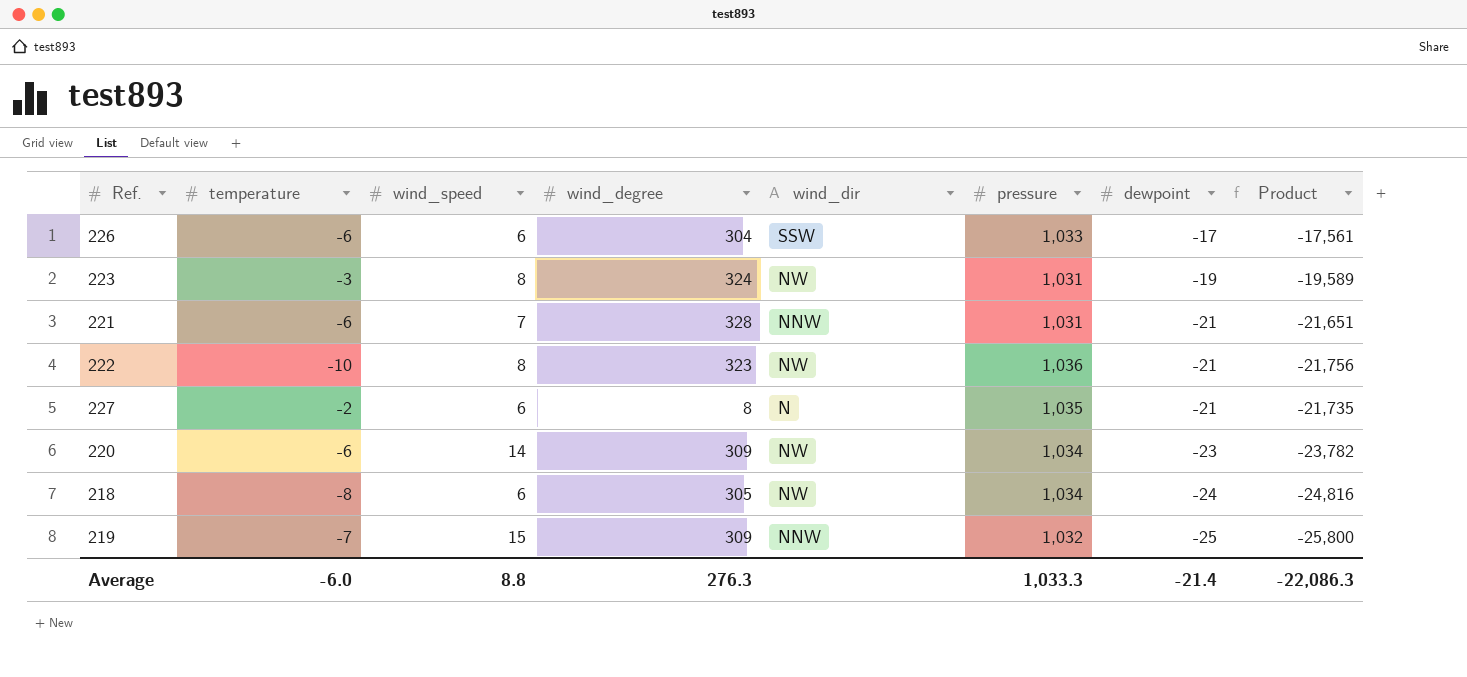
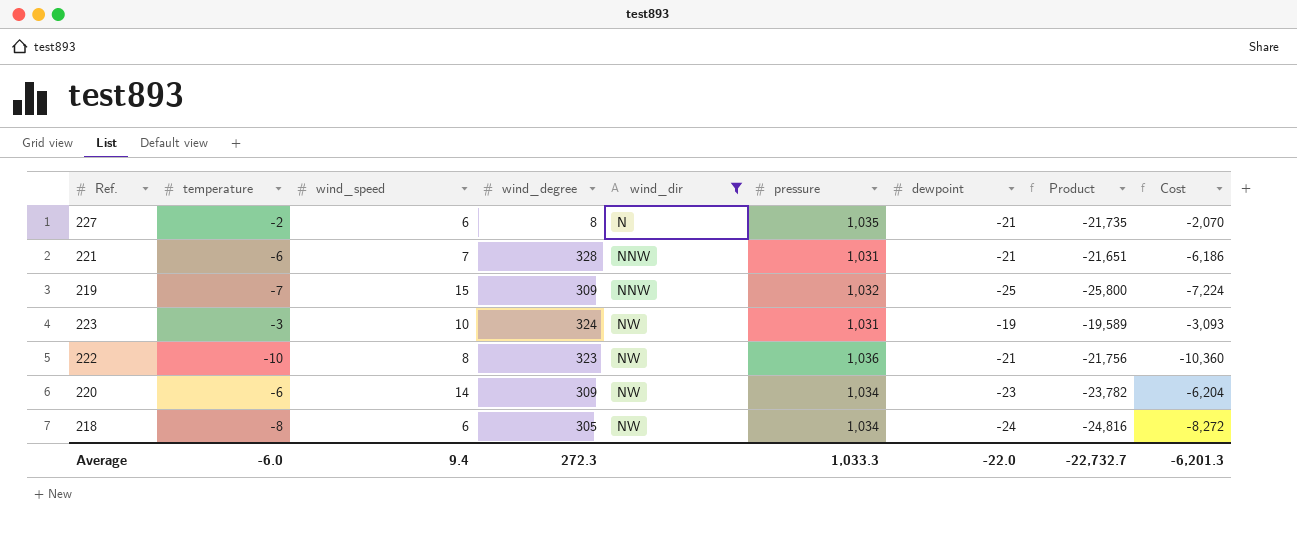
filter: none -> wind_dir != SSW
row order: dewpoint descending -> wind_dir ascending
column Cost | formula: none -> [temperature] * [pressure]
223 | wind_speed: 8 -> 10
Average | wind_speed: 8.8 -> 9.4
Average | wind_degree: 276.3 -> 272.3
Average | dewpoint: -21.4 -> -22.0
Average | Product: -22,086.3 -> -22,732.7

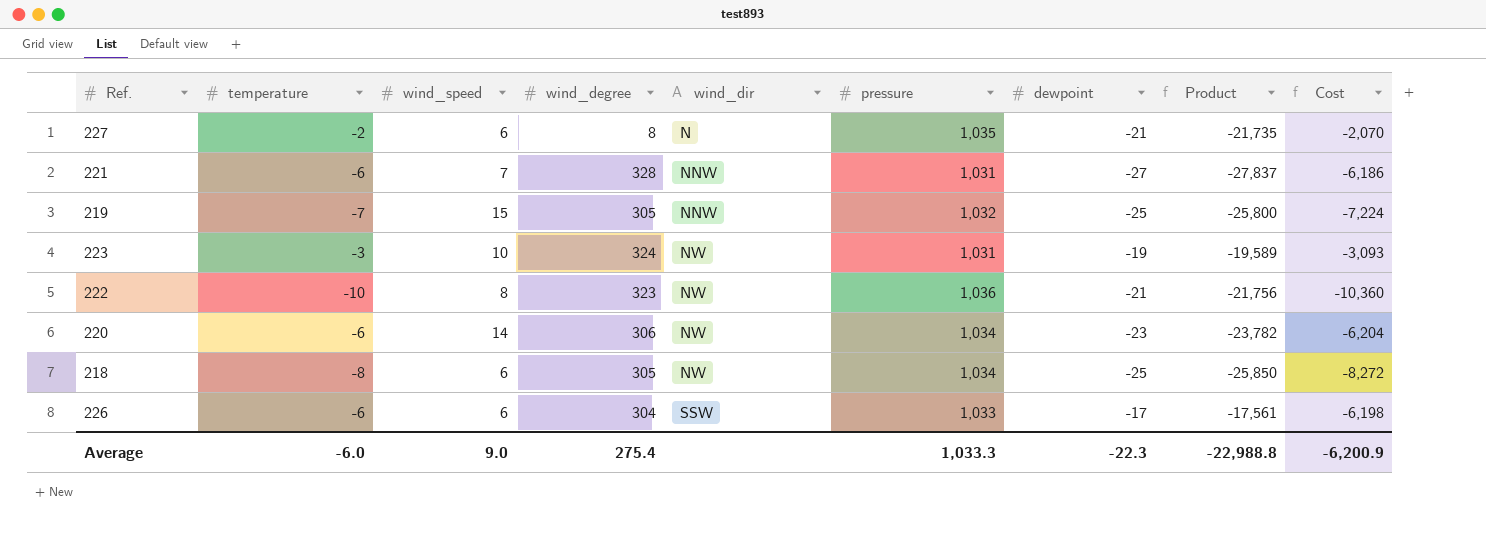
filter: wind_dir != SSW -> none
221 | dewpoint: -21 -> -27
221 | Product: -21,651 -> -27,837
219 | wind_degree: 309 -> 305
220 | wind_degree: 309 -> 306
218 | dewpoint: -24 -> -25
218 | Product: -24,816 -> -25,850
Average | wind_speed: 9.4 -> 9.0
Average | wind_degree: 272.3 -> 275.4
Average | dewpoint: -22.0 -> -22.3
Average | Product: -22,732.7 -> -22,988.8
Average | Cost: -6,201.3 -> -6,200.9

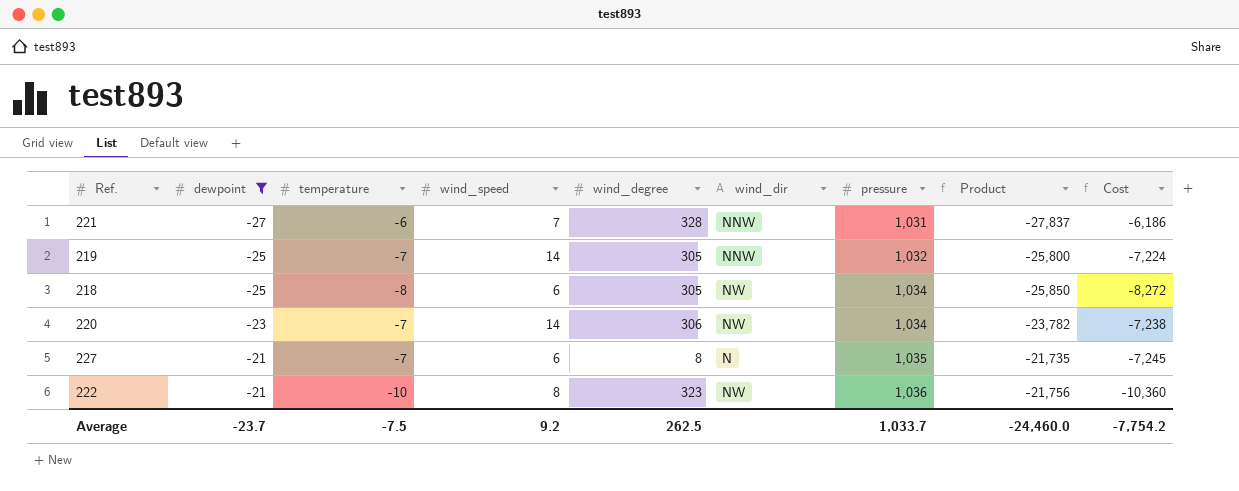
filter: none -> dewpoint <= -21
row order: wind_dir ascending -> dewpoint ascending
column dewpoint | position: 7 -> 2
219 | wind_speed: 15 -> 14
220 | temperature: -6 -> -7
220 | Cost: -6,204 -> -7,238
227 | temperature: -2 -> -7
227 | Cost: -2,070 -> -7,245
Average | dewpoint: -22.3 -> -23.7
Average | temperature: -6.0 -> -7.5
Average | wind_speed: 9.0 -> 9.2
Average | wind_degree: 275.4 -> 262.5
Average | pressure: 1,033.3 -> 1,033.7
Average | Product: -22,988.8 -> -24,460.0
Average | Cost: -6,200.9 -> -7,754.2

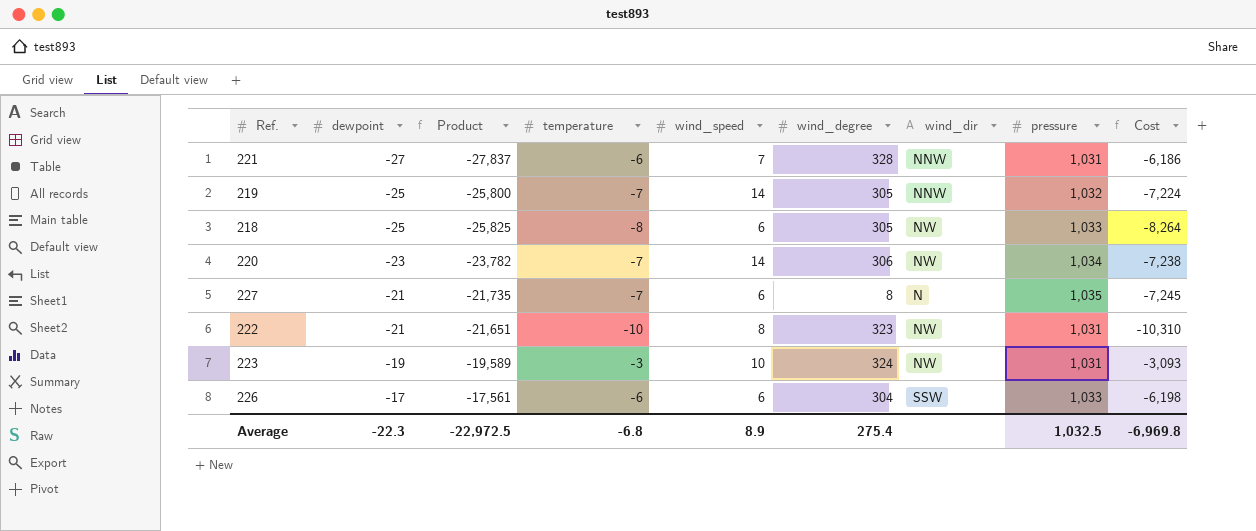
filter: dewpoint <= -21 -> none
column Product | position: 8 -> 3
218 | Product: -25,850 -> -25,825
218 | pressure: 1,034 -> 1,033
218 | Cost: -8,272 -> -8,264
222 | Product: -21,756 -> -21,651
222 | pressure: 1,036 -> 1,031
222 | Cost: -10,360 -> -10,310
Average | dewpoint: -23.7 -> -22.3
Average | Product: -24,460.0 -> -22,972.5
Average | temperature: -7.5 -> -6.8
Average | wind_speed: 9.2 -> 8.9
Average | wind_degree: 262.5 -> 275.4
Average | pressure: 1,033.7 -> 1,032.5
Average | Cost: -7,754.2 -> -6,969.8

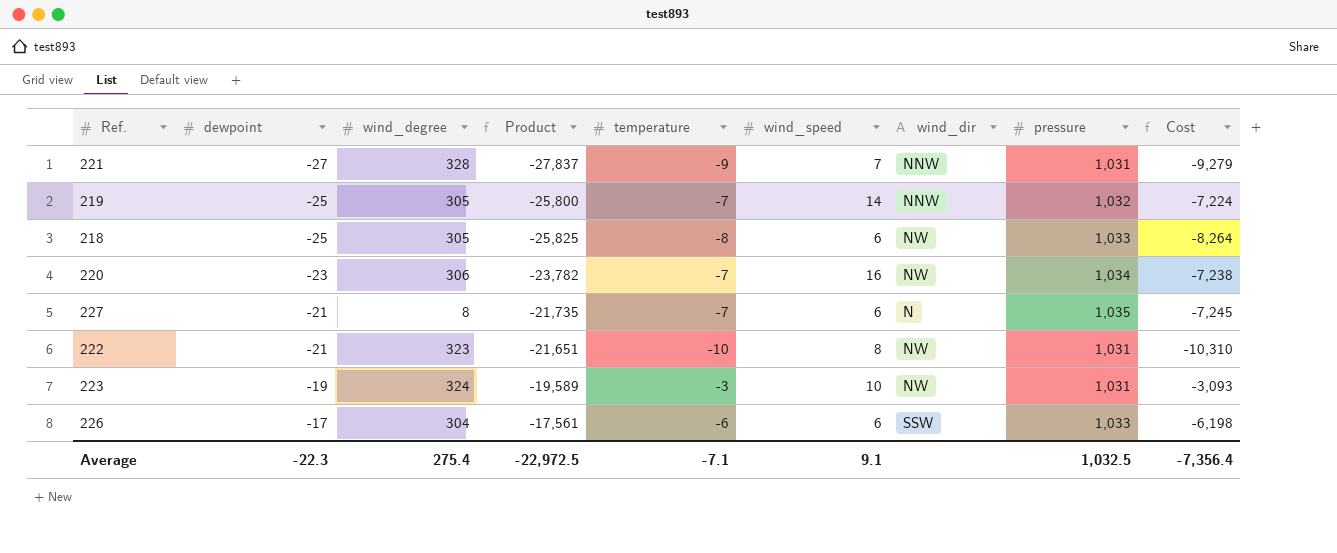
column wind_degree | position: 6 -> 3
221 | temperature: -6 -> -9
221 | Cost: -6,186 -> -9,279
220 | wind_speed: 14 -> 16
Average | temperature: -6.8 -> -7.1
Average | wind_speed: 8.9 -> 9.1
Average | Cost: -6,969.8 -> -7,356.4

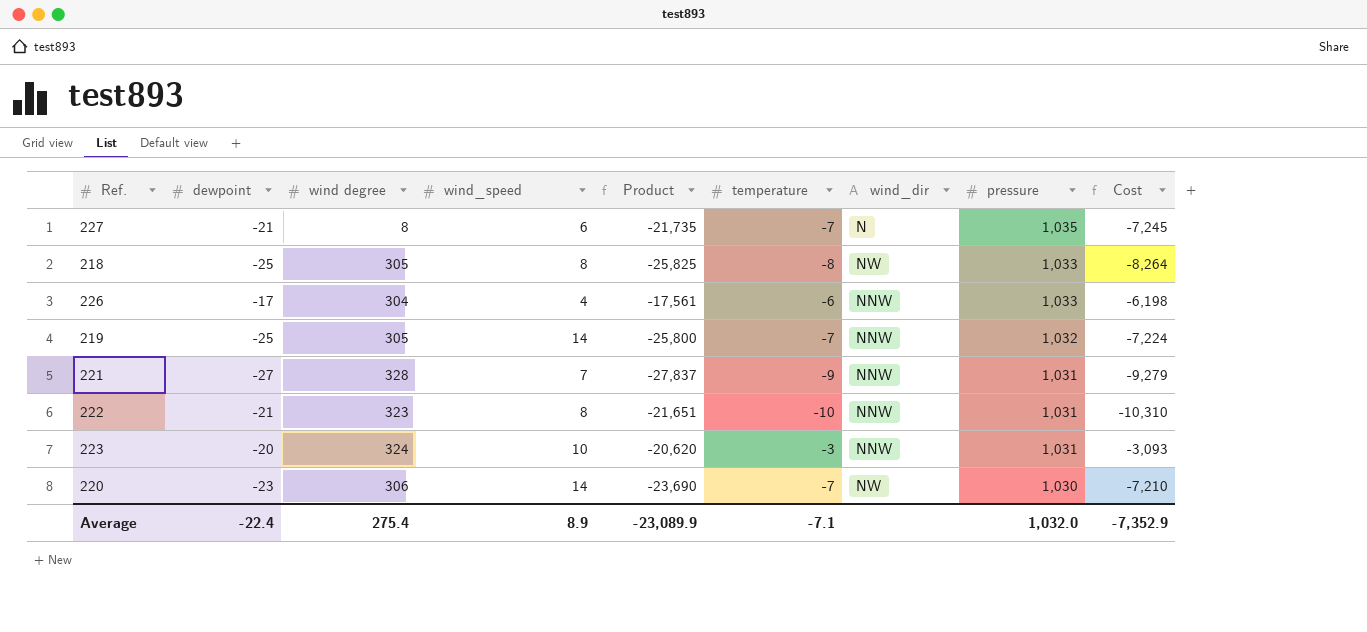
row order: dewpoint ascending -> pressure descending
column name: wind_degree -> wind degree
column wind_speed | position: 6 -> 4
218 | wind_speed: 6 -> 8
226 | wind_speed: 6 -> 4
226 | wind_dir: SSW -> NNW
222 | wind_dir: NW -> NNW
223 | dewpoint: -19 -> -20
223 | Product: -19,589 -> -20,620
223 | wind_dir: NW -> NNW
220 | wind_speed: 16 -> 14
220 | Product: -23,782 -> -23,690
220 | pressure: 1,034 -> 1,030
220 | Cost: -7,238 -> -7,210
Average | dewpoint: -22.3 -> -22.4
Average | wind_speed: 9.1 -> 8.9
Average | Product: -22,972.5 -> -23,089.9
Average | pressure: 1,032.5 -> 1,032.0
Average | Cost: -7,356.4 -> -7,352.9

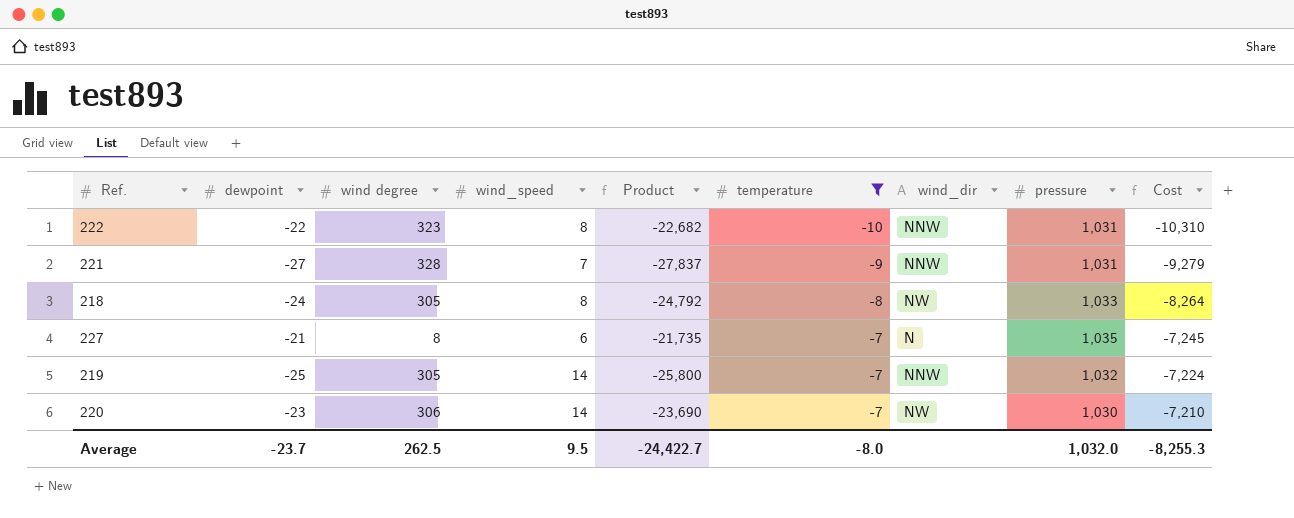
filter: none -> temperature <= -7
row order: pressure descending -> temperature ascending
222 | dewpoint: -21 -> -22
222 | Product: -21,651 -> -22,682
218 | dewpoint: -25 -> -24
218 | Product: -25,825 -> -24,792
Average | dewpoint: -22.4 -> -23.7
Average | wind degree: 275.4 -> 262.5
Average | wind_speed: 8.9 -> 9.5
Average | Product: -23,089.9 -> -24,422.7
Average | temperature: -7.1 -> -8.0
Average | Cost: -7,352.9 -> -8,255.3

